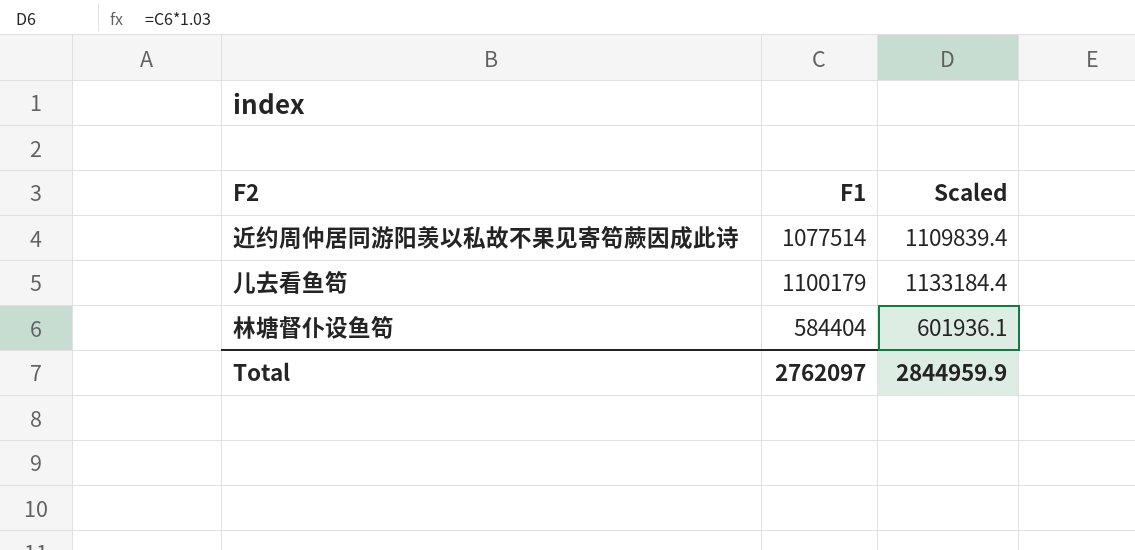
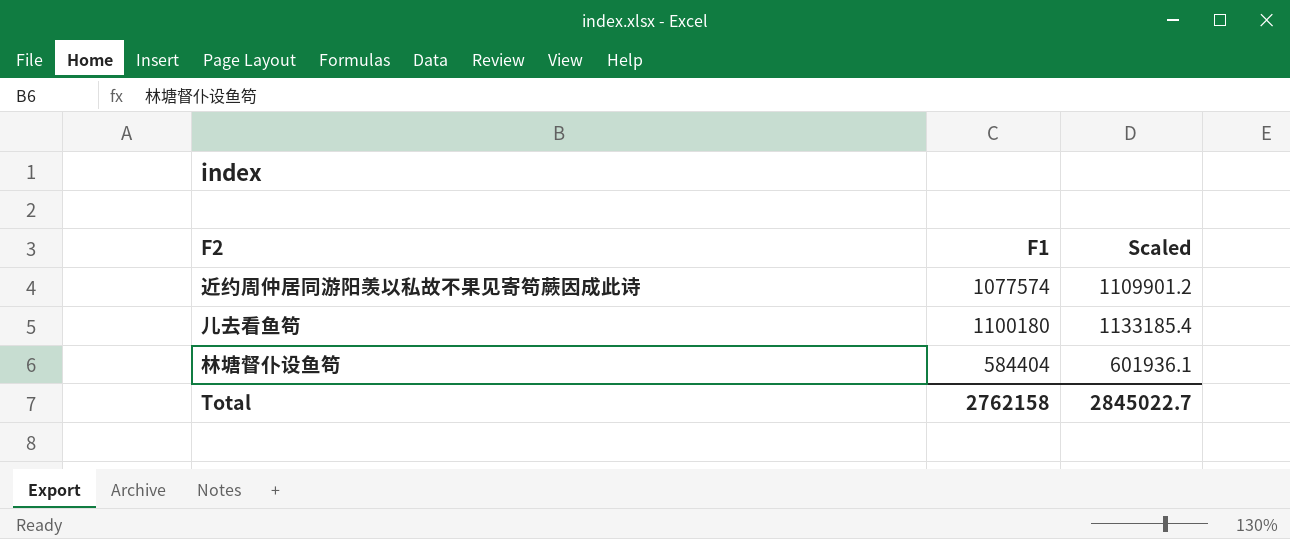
近约周仲居同游阳羡以私故不果见寄笱蕨因成此诗 | F1: 1077514 -> 1077574
近约周仲居同游阳羡以私故不果见寄笱蕨因成此诗 | Scaled: 1109839.4 -> 1109901.2
儿去看鱼笱 | F1: 1100179 -> 1100180
儿去看鱼笱 | Scaled: 1133184.4 -> 1133185.4
Total | F1: 2762097 -> 2762158
Total | Scaled: 2844959.9 -> 2845022.7

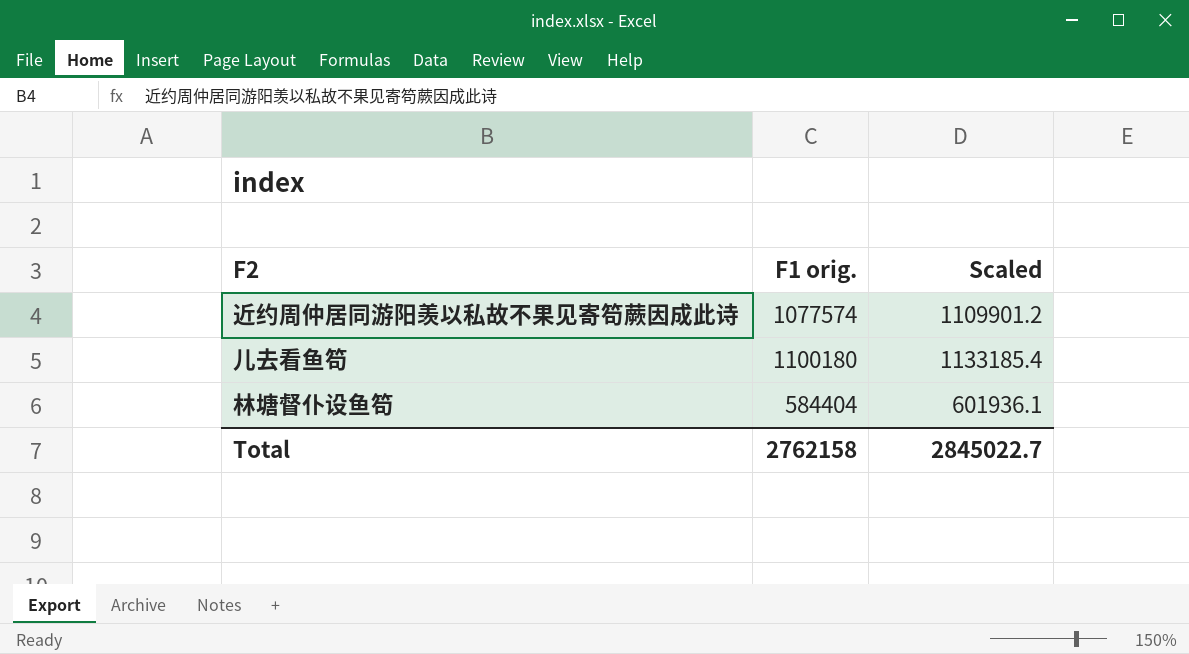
column name: F1 -> F1 orig.

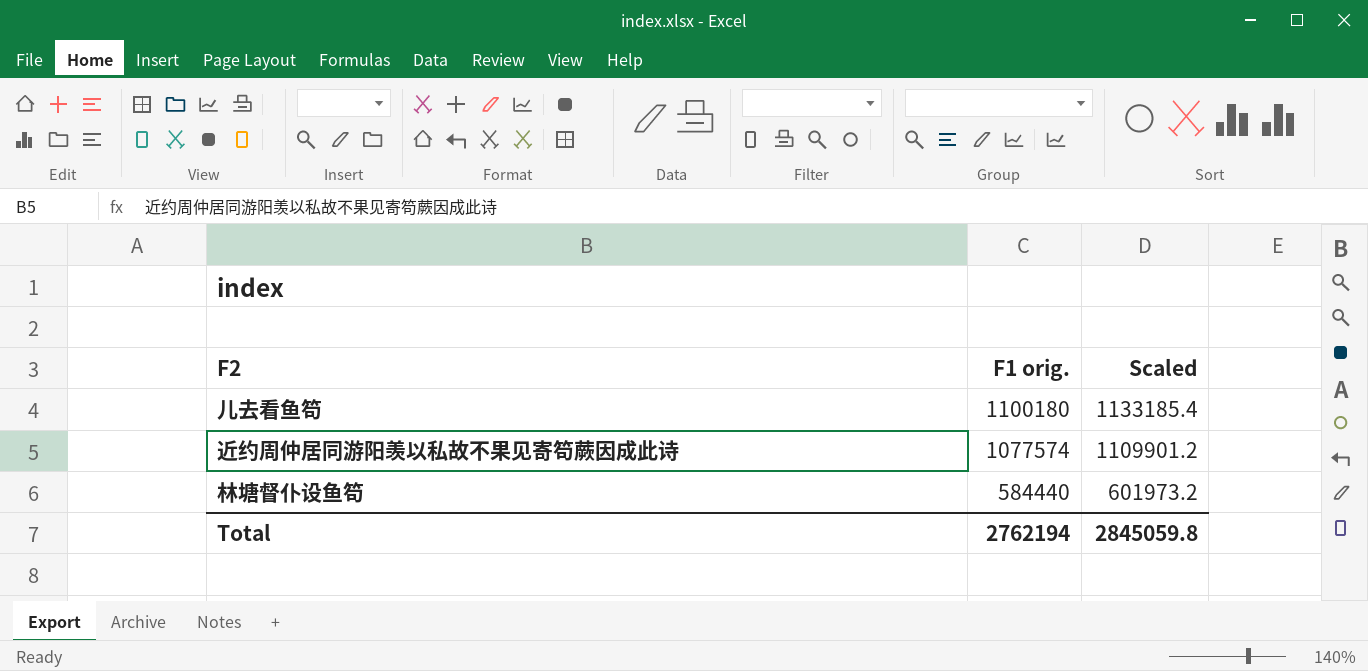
row order: none -> F1 orig. descending
林塘督仆设鱼笱 | F1 orig.: 584404 -> 584440
林塘督仆设鱼笱 | Scaled: 601936.1 -> 601973.2
Total | F1 orig.: 2762158 -> 2762194
Total | Scaled: 2845022.7 -> 2845059.8

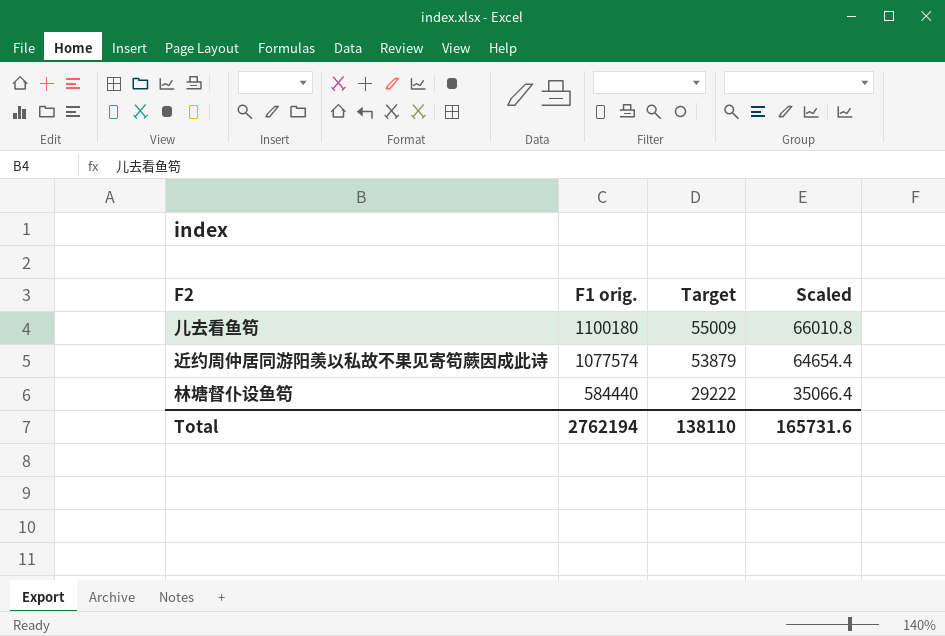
column Target | formula: none -> [F1 orig.] * 0.05
column Scaled | formula: [F1 orig.] * 1.03 -> [F1 orig.] * 0.06
Total | Scaled: 2845059.8 -> 165731.6

